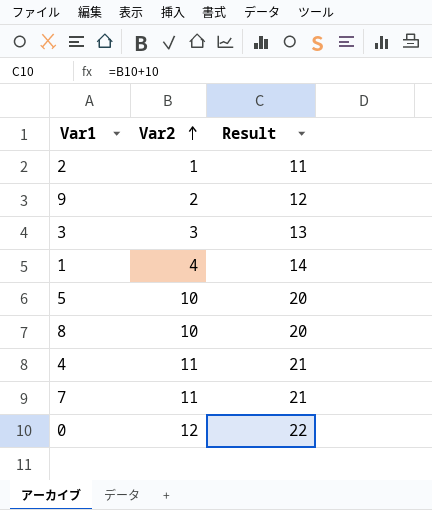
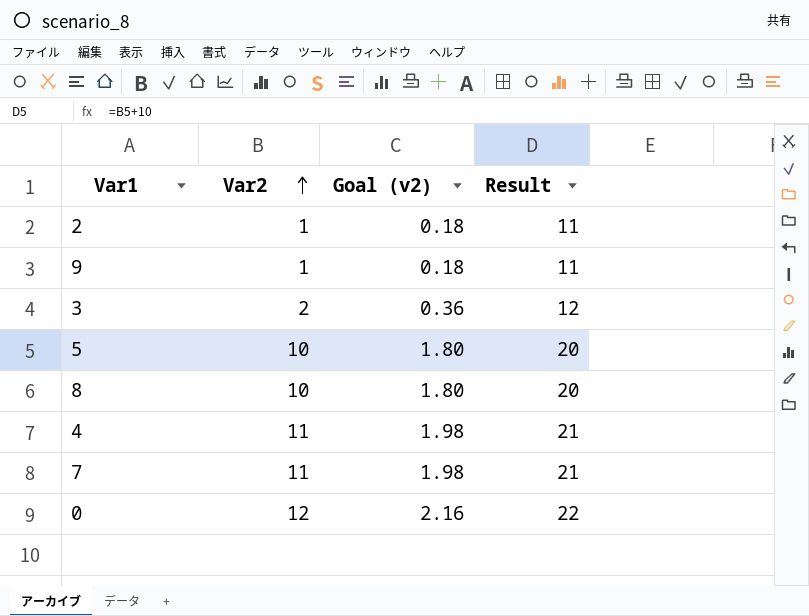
column Goal (v2) | formula: none -> [Var2] * 0.18
row 1: 4 | 14 -> none
9 | Var2: 2 -> 1
9 | Result: 12 -> 11
3 | Var2: 3 -> 2
3 | Result: 13 -> 12

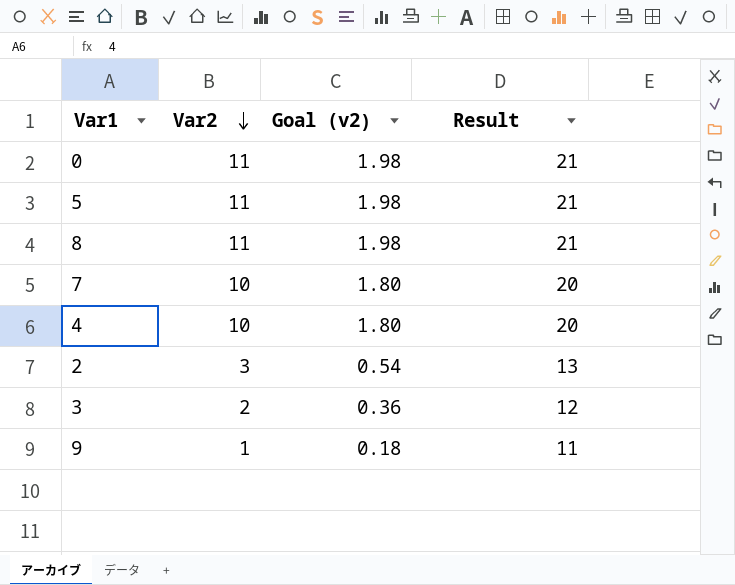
row order: Var2 ascending -> Var2 descending
0 | Var2: 12 -> 11
0 | Goal (v2): 2.16 -> 1.98
0 | Result: 22 -> 21
5 | Var2: 10 -> 11
5 | Goal (v2): 1.80 -> 1.98
5 | Result: 20 -> 21
8 | Var2: 10 -> 11
8 | Goal (v2): 1.80 -> 1.98
8 | Result: 20 -> 21
7 | Var2: 11 -> 10
7 | Goal (v2): 1.98 -> 1.80
7 | Result: 21 -> 20
4 | Var2: 11 -> 10
4 | Goal (v2): 1.98 -> 1.80
4 | Result: 21 -> 20
2 | Var2: 1 -> 3
2 | Goal (v2): 0.18 -> 0.54
2 | Result: 11 -> 13

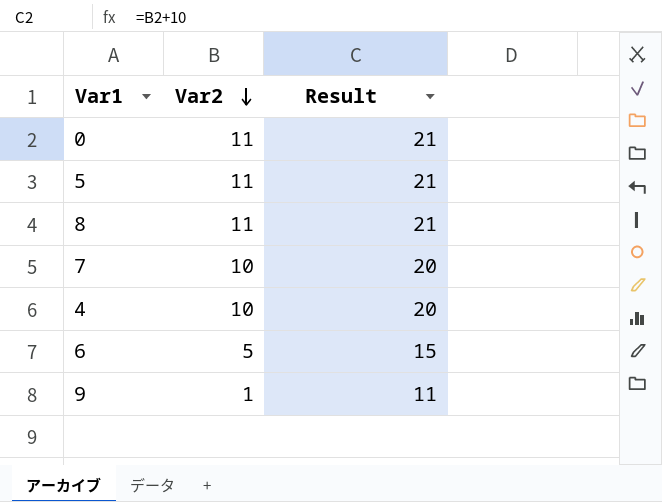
column Goal (v2) | formula: [Var2] * 0.18 -> none
row 2: 3 | 0.54 | 13 -> none
row 3: 2 | 0.36 | 12 -> none
row 6: none -> 5 | 15

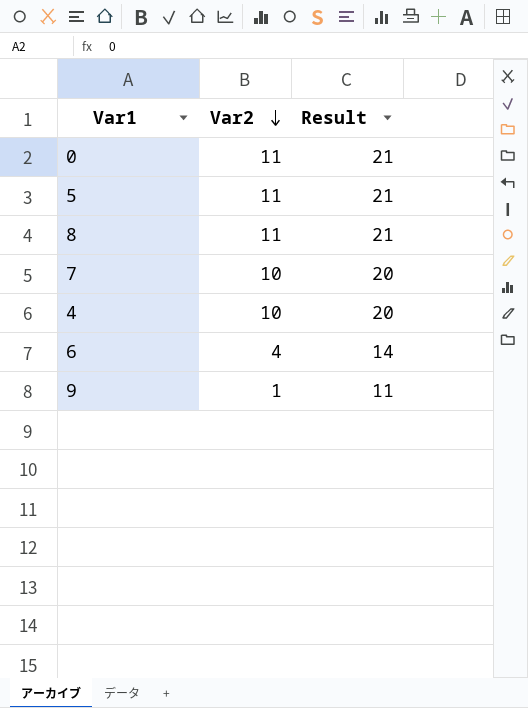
6 | Var2: 5 -> 4
6 | Result: 15 -> 14

